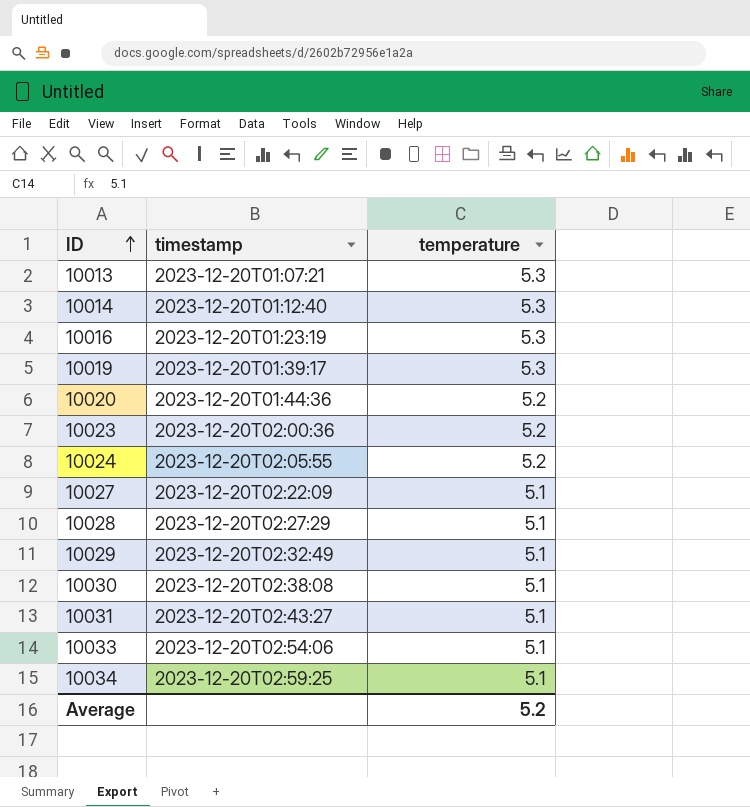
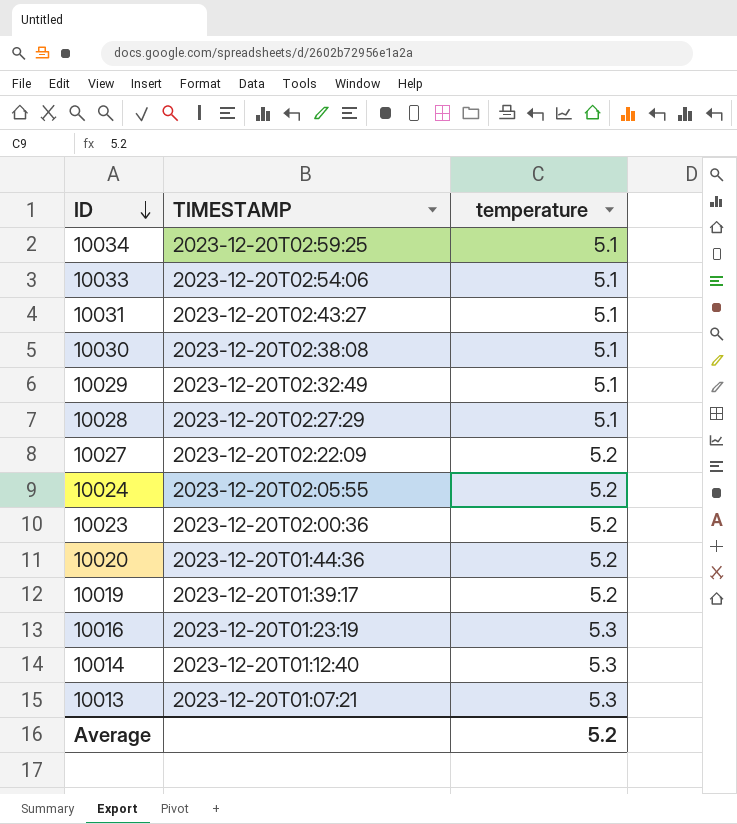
row order: ID ascending -> ID descending
column name: timestamp -> TIMESTAMP
10027 | temperature: 5.1 -> 5.2
10019 | temperature: 5.3 -> 5.2

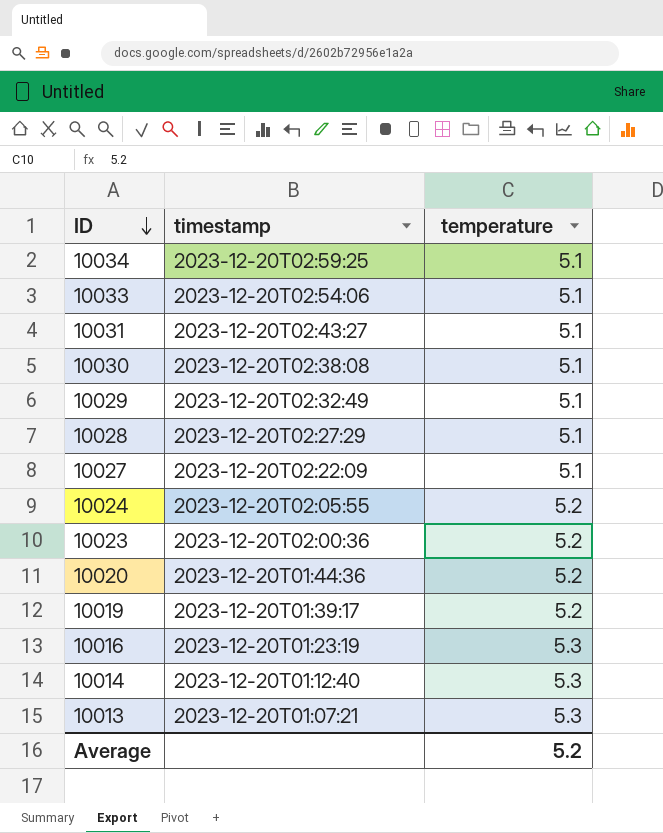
column name: TIMESTAMP -> timestamp
10027 | temperature: 5.2 -> 5.1

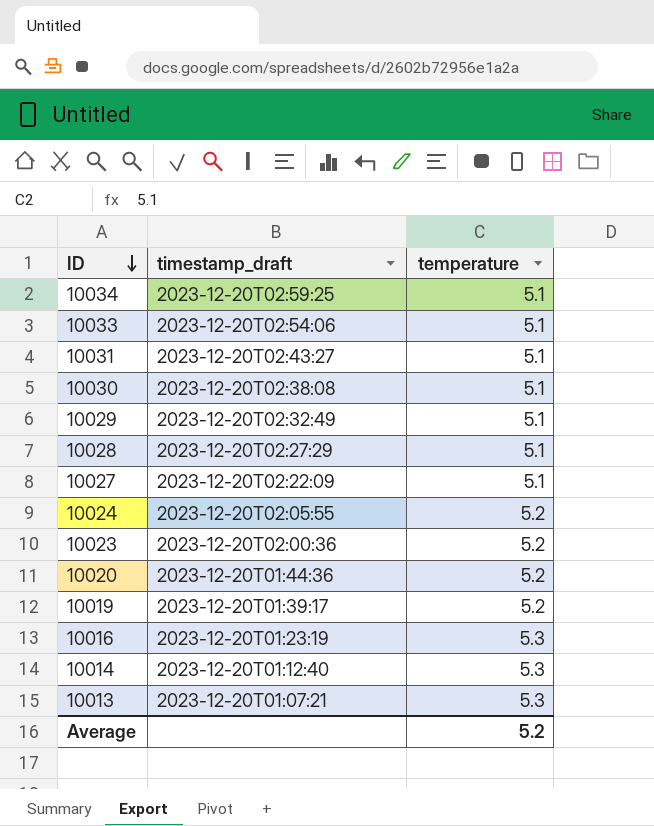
column name: timestamp -> timestamp_draft

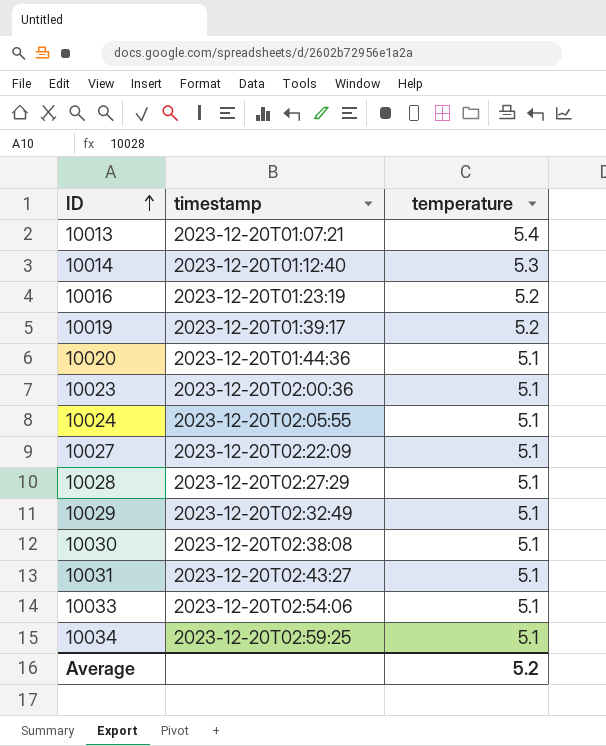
row order: ID descending -> ID ascending
column name: timestamp_draft -> timestamp
10013 | temperature: 5.3 -> 5.4
10016 | temperature: 5.3 -> 5.2
10020 | temperature: 5.2 -> 5.1
10023 | temperature: 5.2 -> 5.1
10024 | temperature: 5.2 -> 5.1

